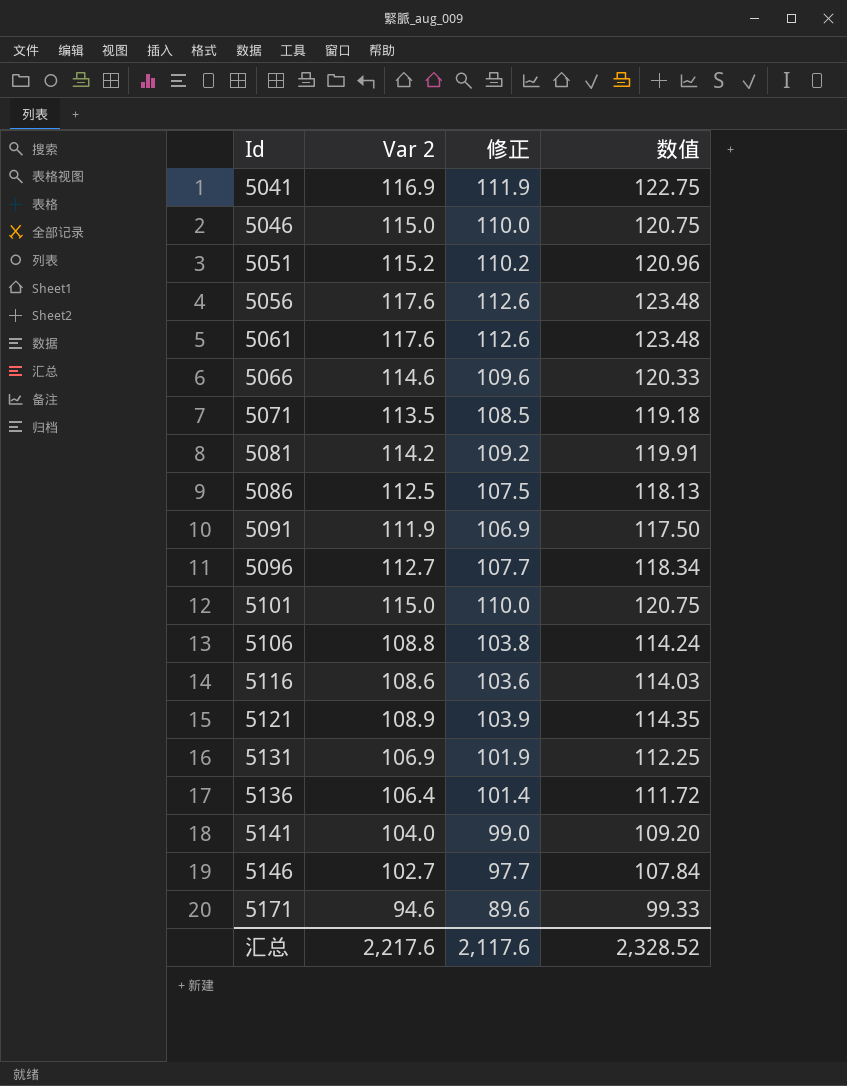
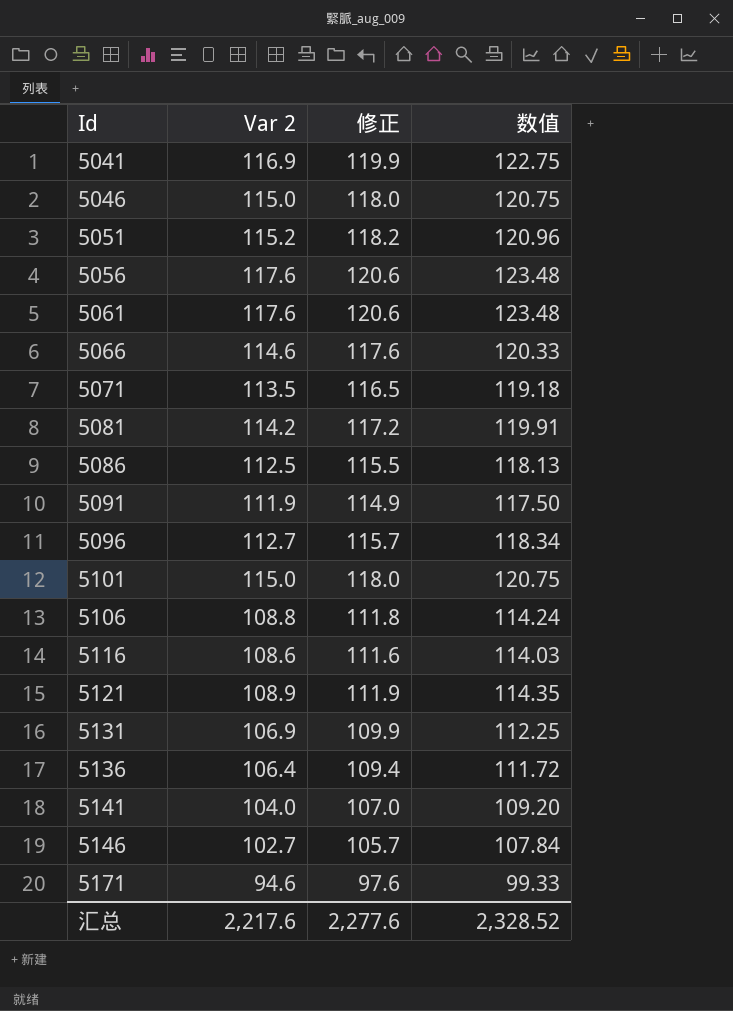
column 修正 | formula: [Var 2] - 5 -> [Var 2] + 3
汇总 | 修正: 2,117.6 -> 2,277.6

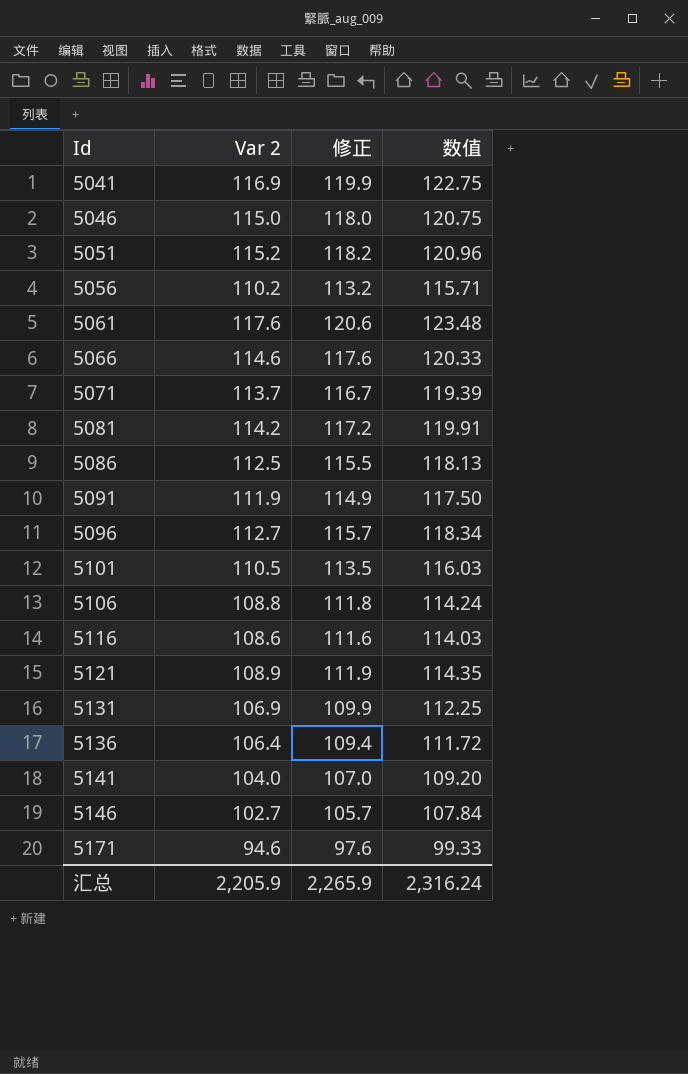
5056 | Var 2: 117.6 -> 110.2
5056 | 修正: 120.6 -> 113.2
5056 | 数值: 123.48 -> 115.71
5071 | Var 2: 113.5 -> 113.7
5071 | 修正: 116.5 -> 116.7
5071 | 数值: 119.18 -> 119.39
5101 | Var 2: 115.0 -> 110.5
5101 | 修正: 118.0 -> 113.5
5101 | 数值: 120.75 -> 116.03
汇总 | Var 2: 2,217.6 -> 2,205.9
汇总 | 修正: 2,277.6 -> 2,265.9
汇总 | 数值: 2,328.52 -> 2,316.24

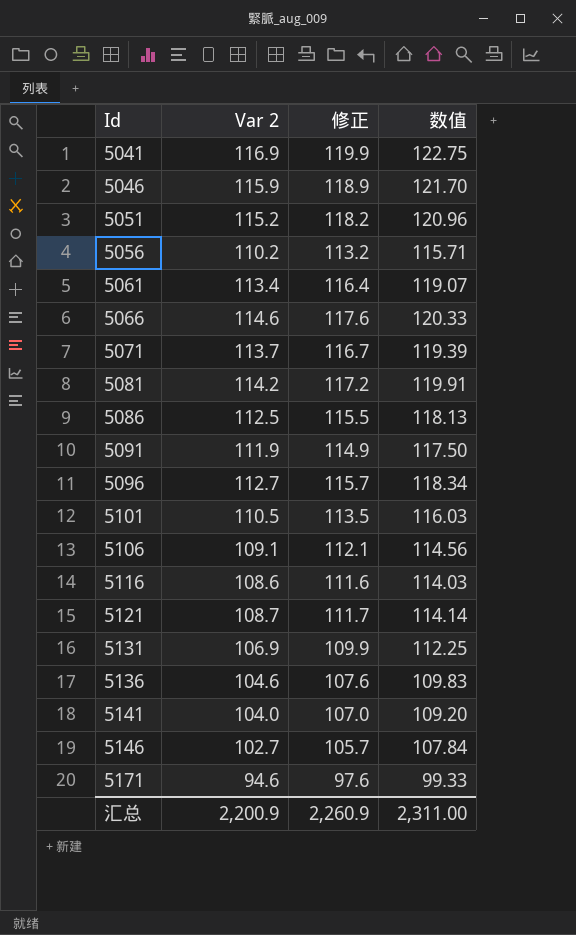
5046 | Var 2: 115.0 -> 115.9
5046 | 修正: 118.0 -> 118.9
5046 | 数值: 120.75 -> 121.70
5061 | Var 2: 117.6 -> 113.4
5061 | 修正: 120.6 -> 116.4
5061 | 数值: 123.48 -> 119.07
5106 | Var 2: 108.8 -> 109.1
5106 | 修正: 111.8 -> 112.1
5106 | 数值: 114.24 -> 114.56
5121 | Var 2: 108.9 -> 108.7
5121 | 修正: 111.9 -> 111.7
5121 | 数值: 114.35 -> 114.14
5136 | Var 2: 106.4 -> 104.6
5136 | 修正: 109.4 -> 107.6
5136 | 数值: 111.72 -> 109.83
汇总 | Var 2: 2,205.9 -> 2,200.9
汇总 | 修正: 2,265.9 -> 2,260.9
汇总 | 数值: 2,316.24 -> 2,311.00

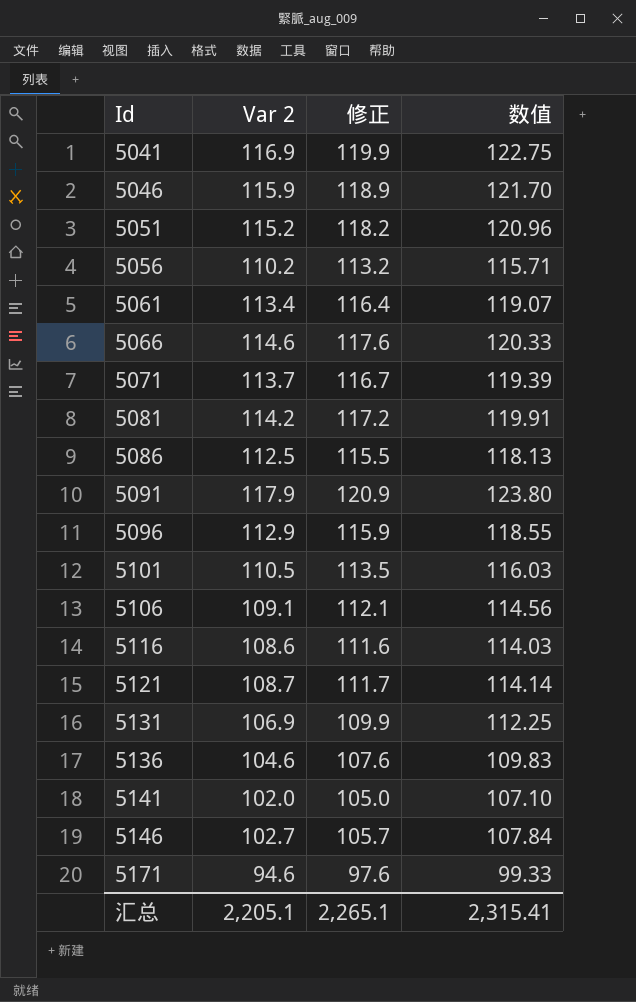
5091 | Var 2: 111.9 -> 117.9
5091 | 修正: 114.9 -> 120.9
5091 | 数值: 117.50 -> 123.80
5096 | Var 2: 112.7 -> 112.9
5096 | 修正: 115.7 -> 115.9
5096 | 数值: 118.34 -> 118.55
5141 | Var 2: 104.0 -> 102.0
5141 | 修正: 107.0 -> 105.0
5141 | 数值: 109.20 -> 107.10
汇总 | Var 2: 2,200.9 -> 2,205.1
汇总 | 修正: 2,260.9 -> 2,265.1
汇总 | 数值: 2,311.00 -> 2,315.41

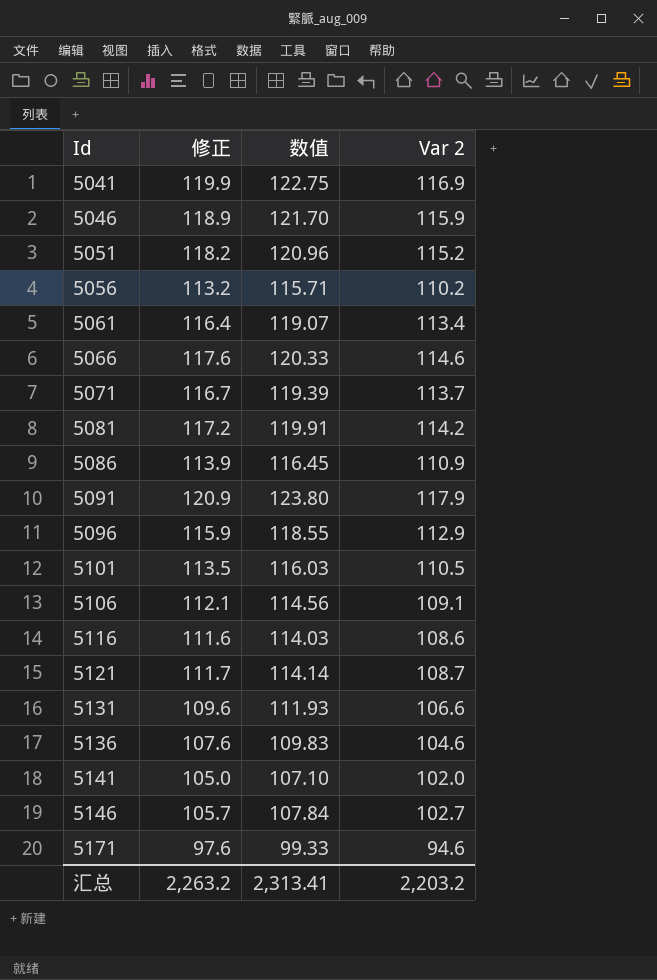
column Var 2 | position: 2 -> 4
5086 | 修正: 115.5 -> 113.9
5086 | 数值: 118.13 -> 116.45
5086 | Var 2: 112.5 -> 110.9
5131 | 修正: 109.9 -> 109.6
5131 | 数值: 112.25 -> 111.93
5131 | Var 2: 106.9 -> 106.6
汇总 | 修正: 2,265.1 -> 2,263.2
汇总 | 数值: 2,315.41 -> 2,313.41
汇总 | Var 2: 2,205.1 -> 2,203.2

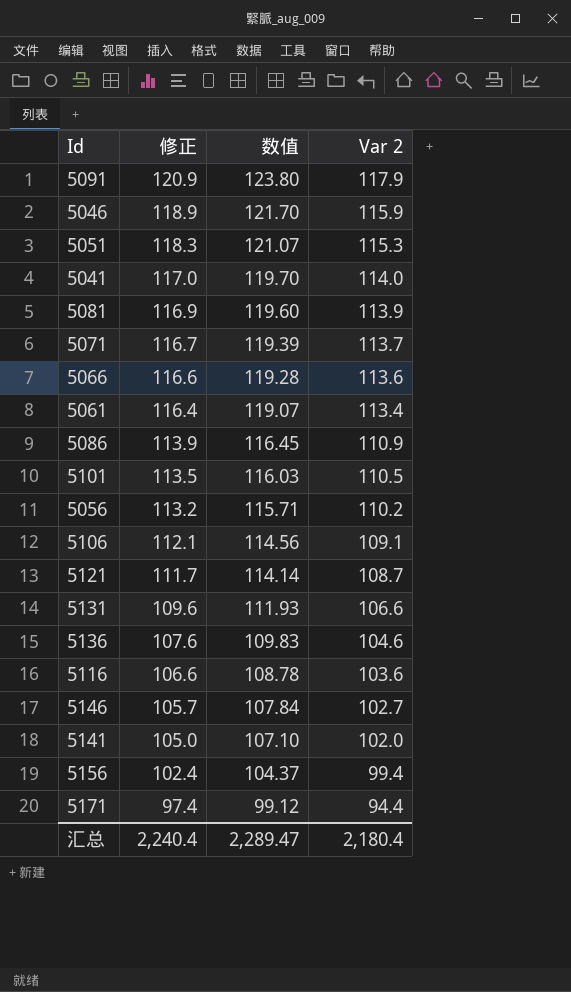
row order: Id ascending -> 修正 descending
row 5096: 115.9 | 118.55 | 112.9 -> none
5051 | 修正: 118.2 -> 118.3
5051 | 数值: 120.96 -> 121.07
5051 | Var 2: 115.2 -> 115.3
5041 | 修正: 119.9 -> 117.0
5041 | 数值: 122.75 -> 119.70
5041 | Var 2: 116.9 -> 114.0
5081 | 修正: 117.2 -> 116.9
5081 | 数值: 119.91 -> 119.60
5081 | Var 2: 114.2 -> 113.9
5066 | 修正: 117.6 -> 116.6
5066 | 数值: 120.33 -> 119.28
5066 | Var 2: 114.6 -> 113.6
5116 | 修正: 111.6 -> 106.6
5116 | 数值: 114.03 -> 108.78
5116 | Var 2: 108.6 -> 103.6
row 5156: none -> 102.4 | 104.37 | 99.4
5171 | 修正: 97.6 -> 97.4
5171 | 数值: 99.33 -> 99.12
5171 | Var 2: 94.6 -> 94.4
汇总 | 修正: 2,263.2 -> 2,240.4
汇总 | 数值: 2,313.41 -> 2,289.47
汇总 | Var 2: 2,203.2 -> 2,180.4

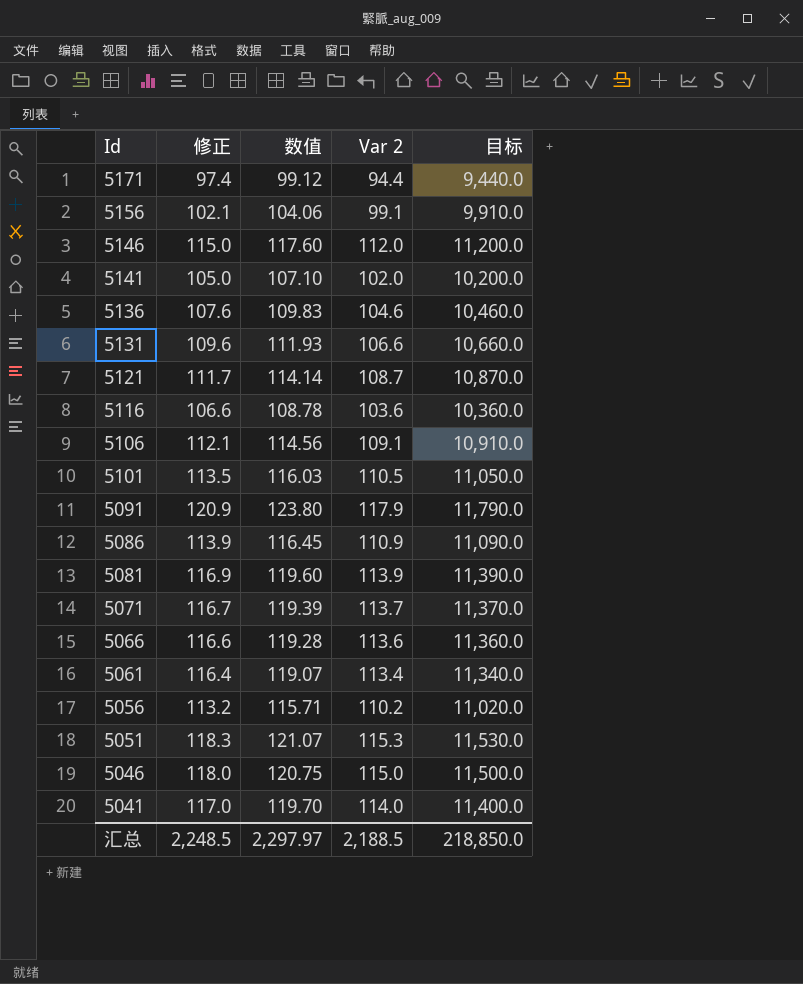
row order: 修正 descending -> Id descending
column 目标 | formula: none -> [Var 2] * 100
5156 | 修正: 102.4 -> 102.1
5156 | 数值: 104.37 -> 104.06
5156 | Var 2: 99.4 -> 99.1
5146 | 修正: 105.7 -> 115.0
5146 | 数值: 107.84 -> 117.60
5146 | Var 2: 102.7 -> 112.0
5046 | 修正: 118.9 -> 118.0
5046 | 数值: 121.70 -> 120.75
5046 | Var 2: 115.9 -> 115.0
汇总 | 修正: 2,240.4 -> 2,248.5
汇总 | 数值: 2,289.47 -> 2,297.97
汇总 | Var 2: 2,180.4 -> 2,188.5

